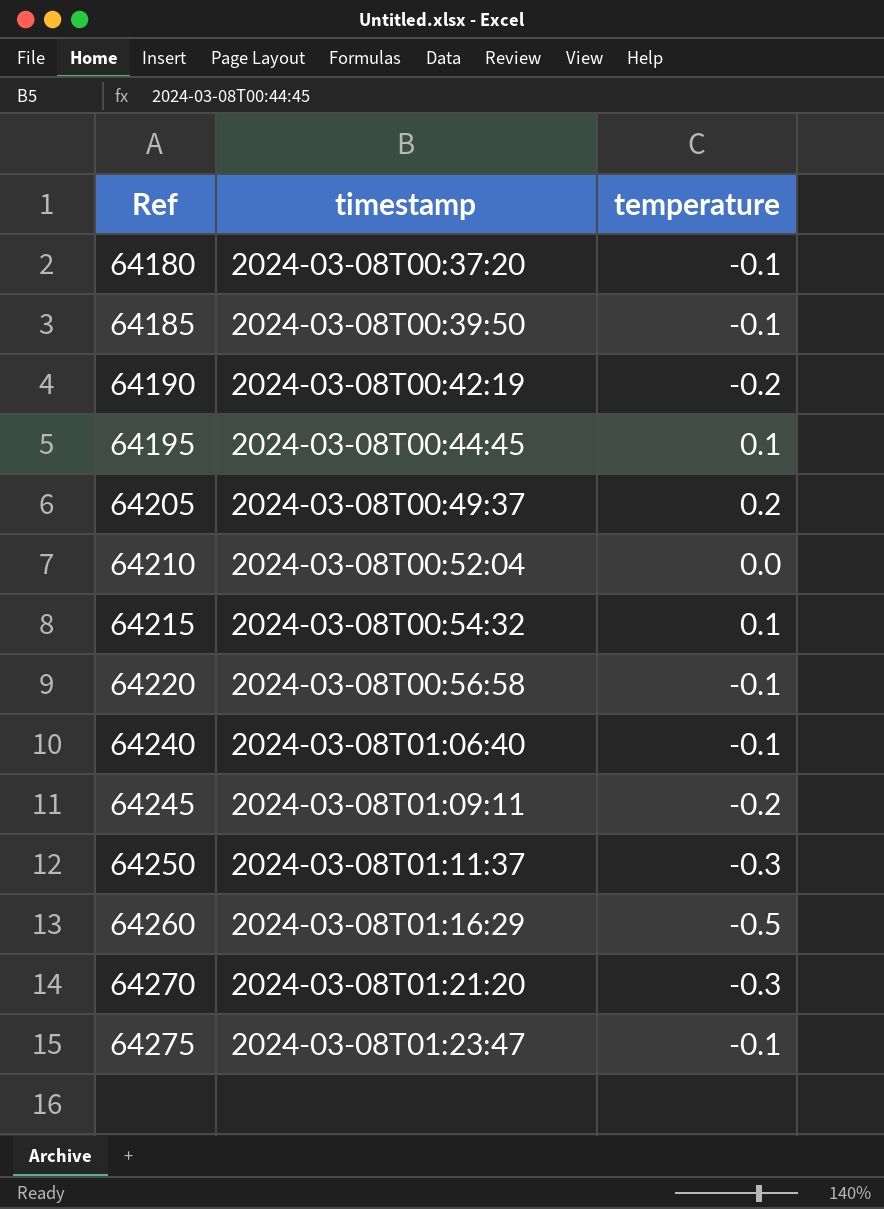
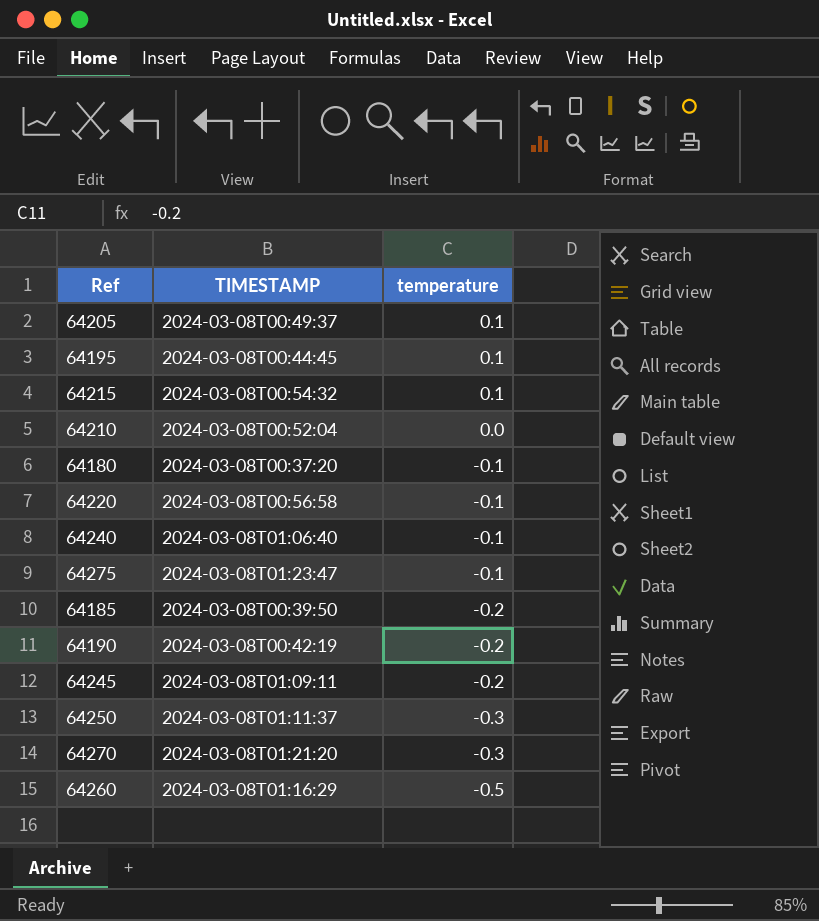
row order: Ref ascending -> temperature descending
column name: timestamp -> TIMESTAMP
64205 | temperature: 0.2 -> 0.1
64185 | temperature: -0.1 -> -0.2

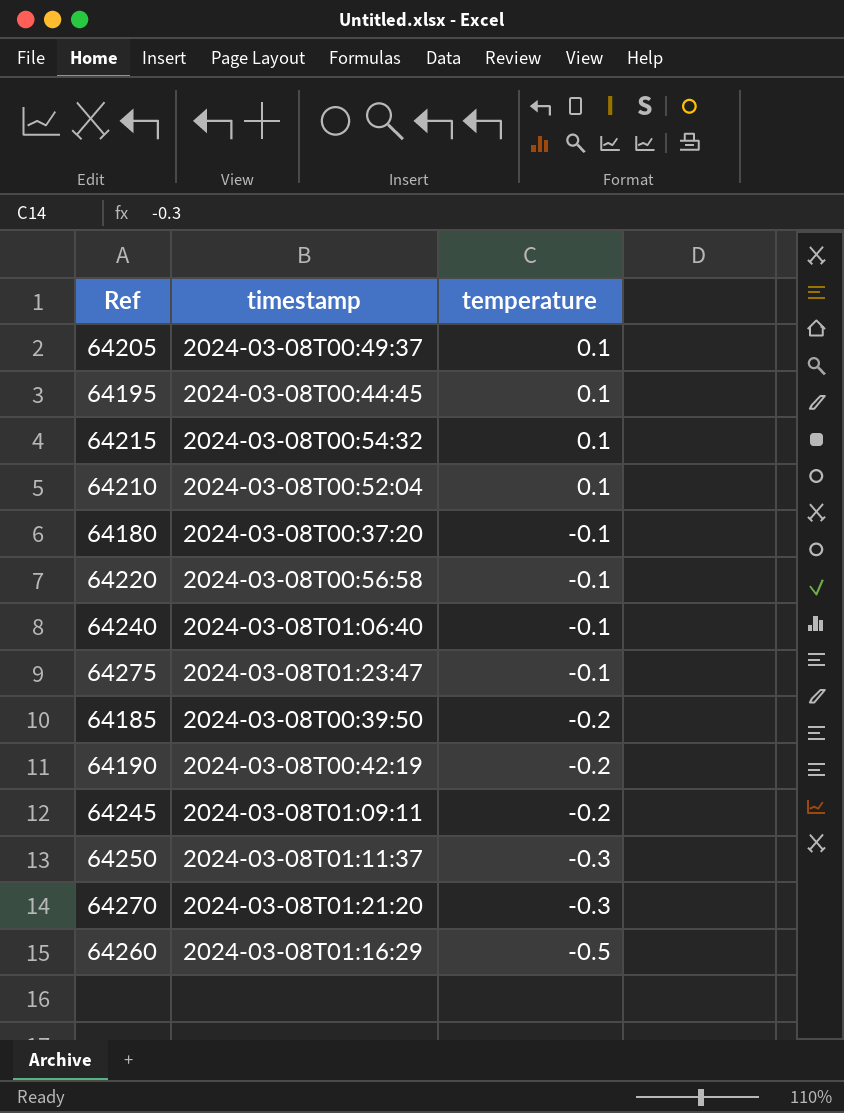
column name: TIMESTAMP -> timestamp
64210 | temperature: 0.0 -> 0.1

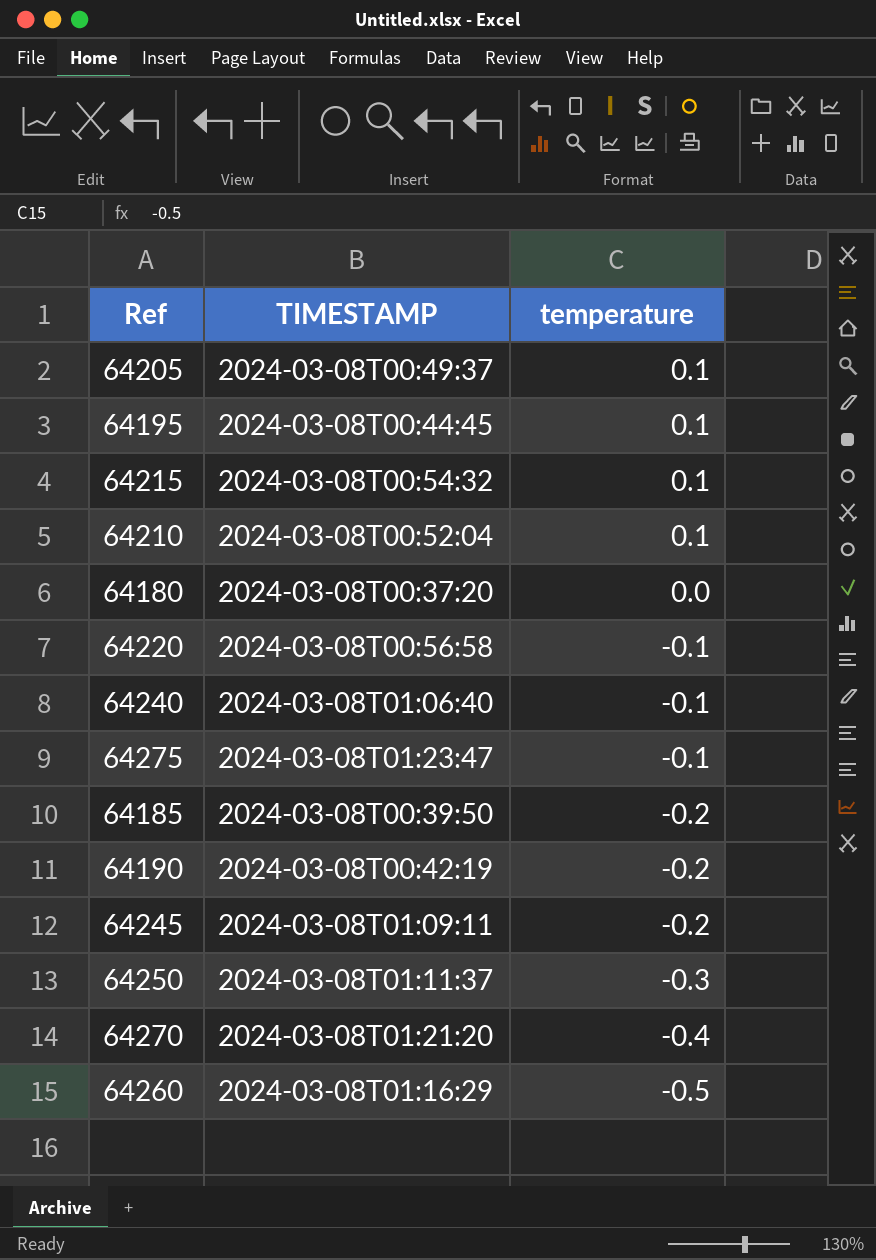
column name: timestamp -> TIMESTAMP
64180 | temperature: -0.1 -> 0.0
64270 | temperature: -0.3 -> -0.4

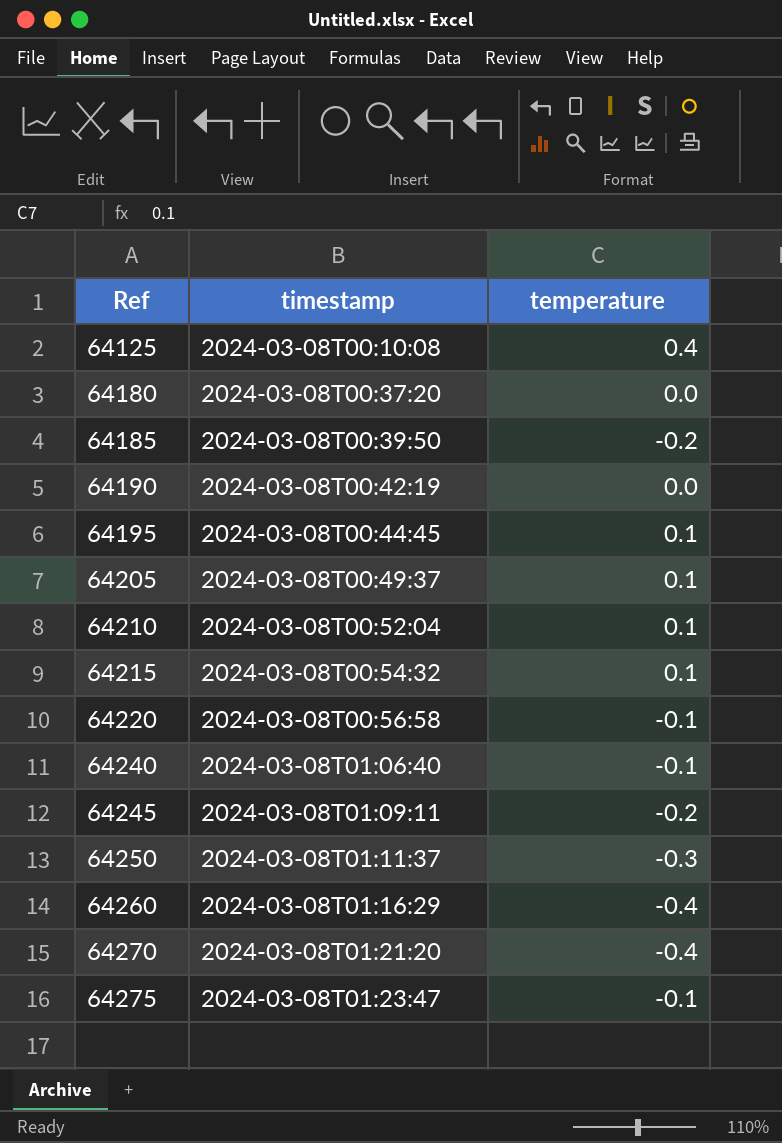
row order: temperature descending -> Ref ascending
column name: TIMESTAMP -> timestamp
row 64125: none -> 2024-03-08T00:10:08 | 0.4
64190 | temperature: -0.2 -> 0.0
64260 | temperature: -0.5 -> -0.4

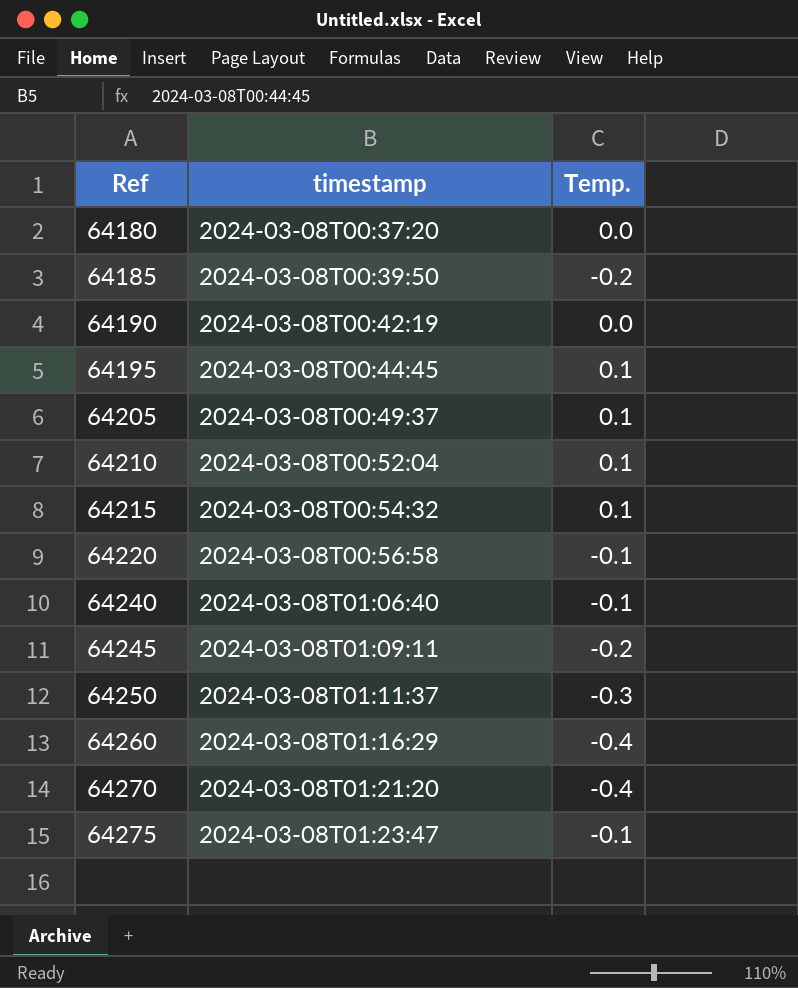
column name: temperature -> Temp.
row 64125: 2024-03-08T00:10:08 | 0.4 -> none

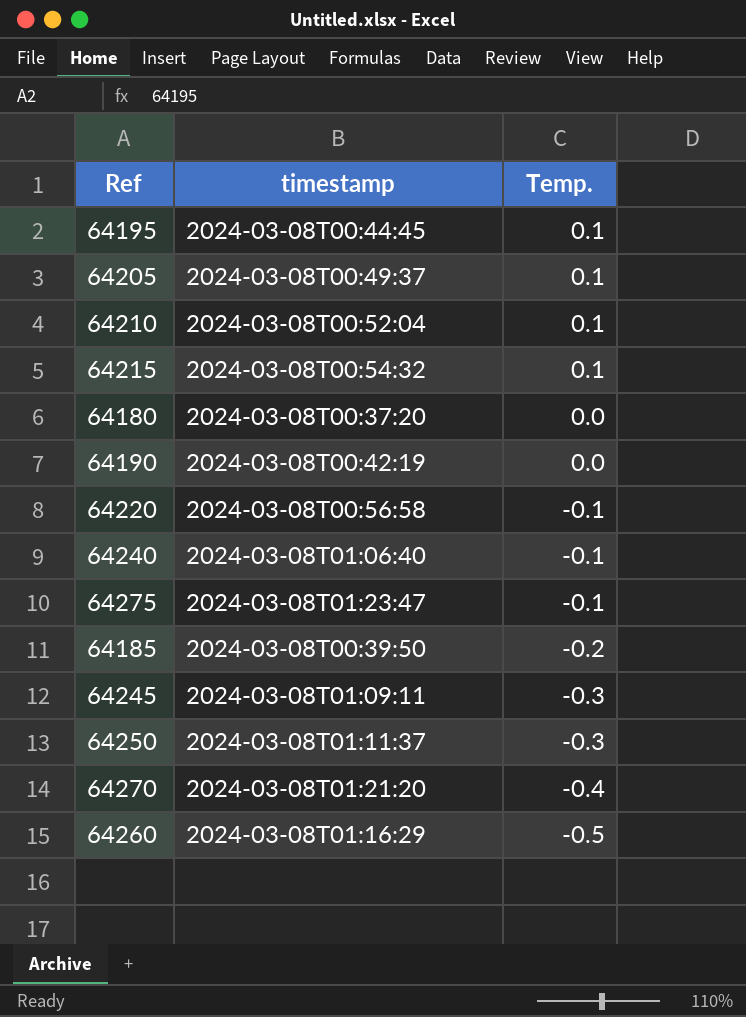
row order: Ref ascending -> Temp. descending
64245 | Temp.: -0.2 -> -0.3
64260 | Temp.: -0.4 -> -0.5

